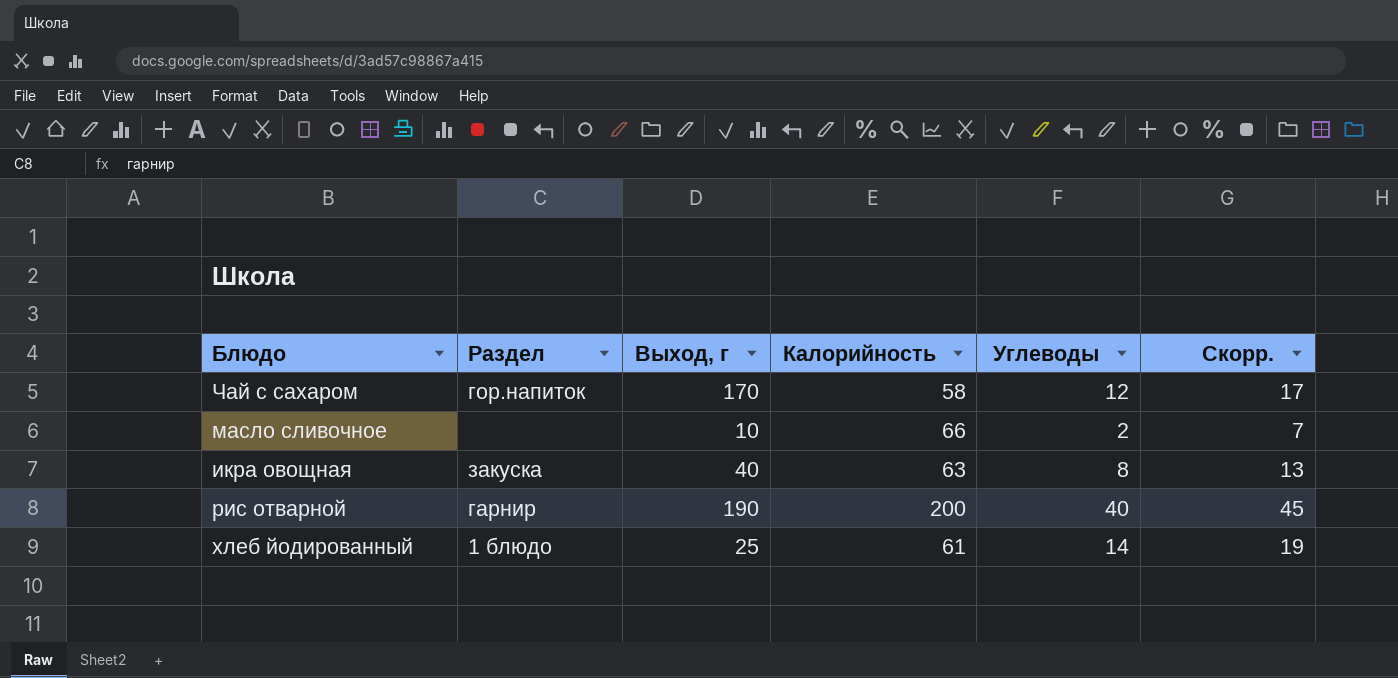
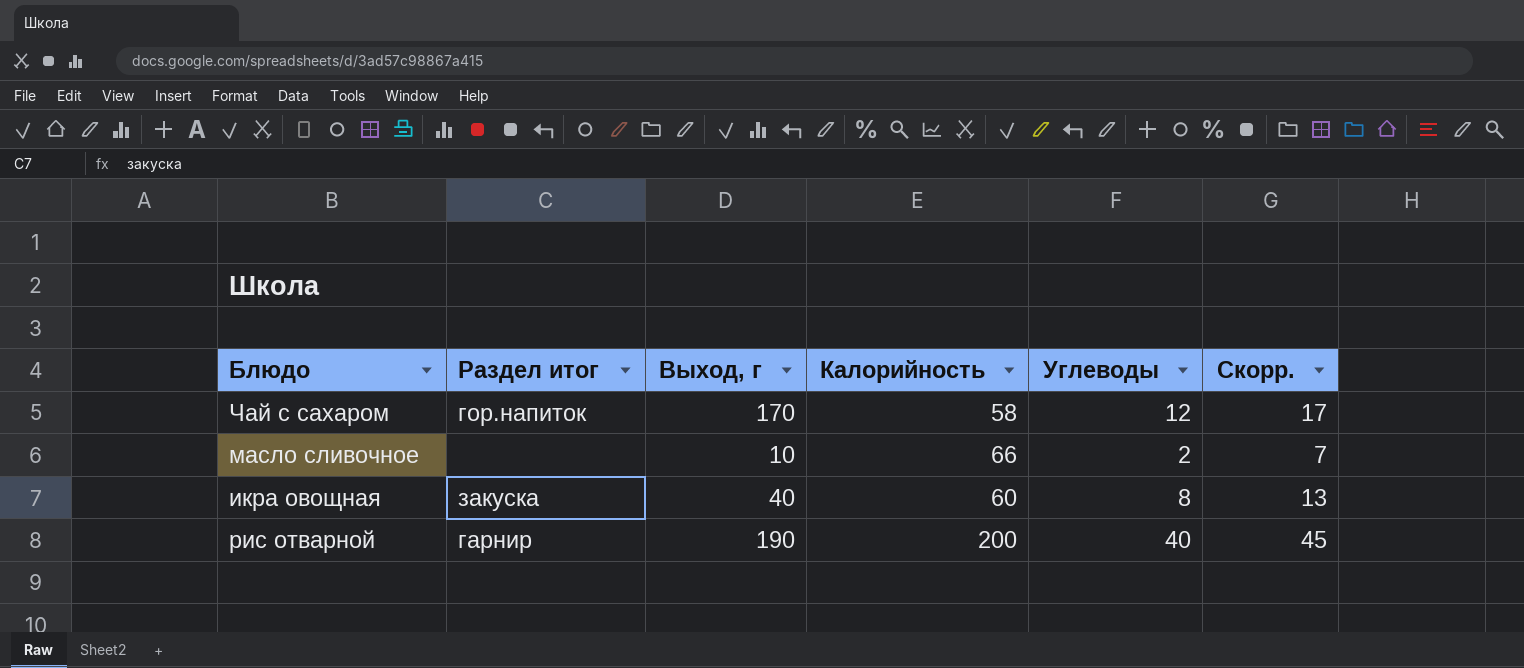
column name: Раздел -> Раздел итог
row хлеб йодированный: 1 блюдо | 25 | 61 | 14 | 19 -> none
икра овощная | Калорийность: 63 -> 60

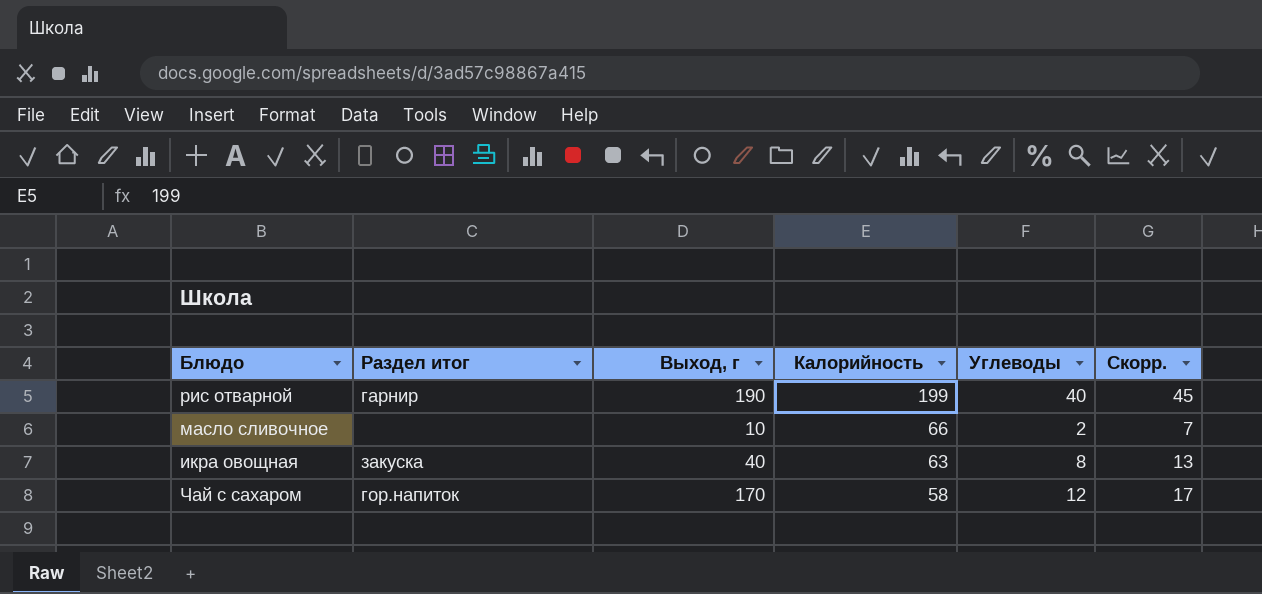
row order: none -> Калорийность descending
рис отварной | Калорийность: 200 -> 199
икра овощная | Калорийность: 60 -> 63

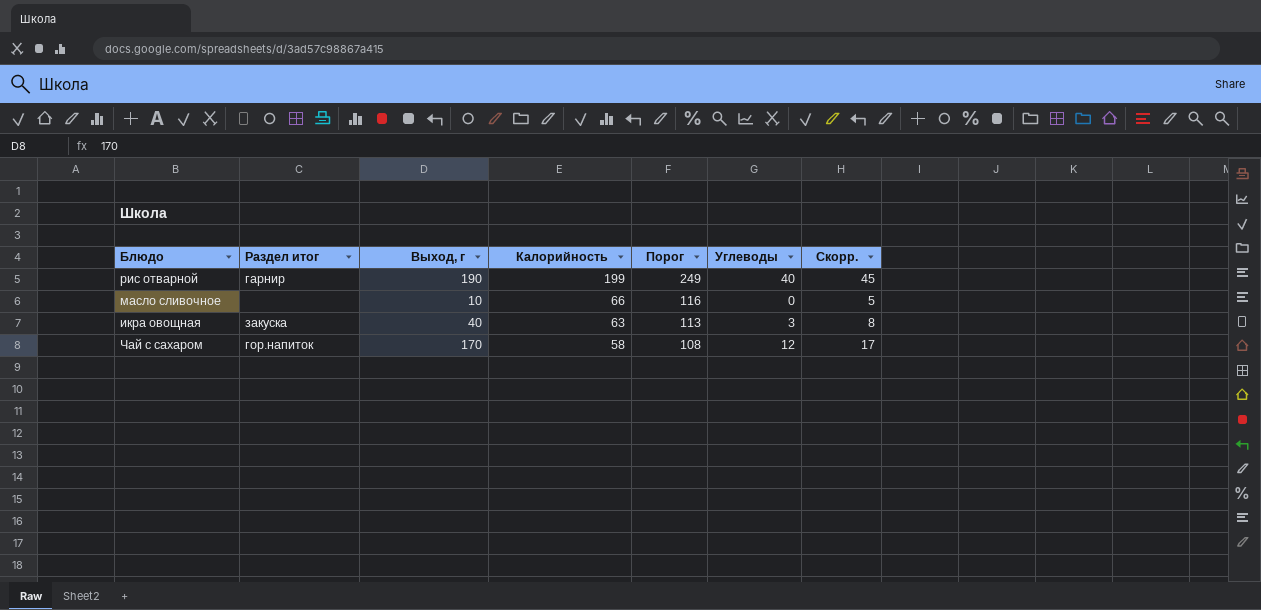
column Порог | formula: none -> [Калорийность] + 50
масло сливочное | Углеводы: 2 -> 0
масло сливочное | Скорр.: 7 -> 5
икра овощная | Углеводы: 8 -> 3
икра овощная | Скорр.: 13 -> 8

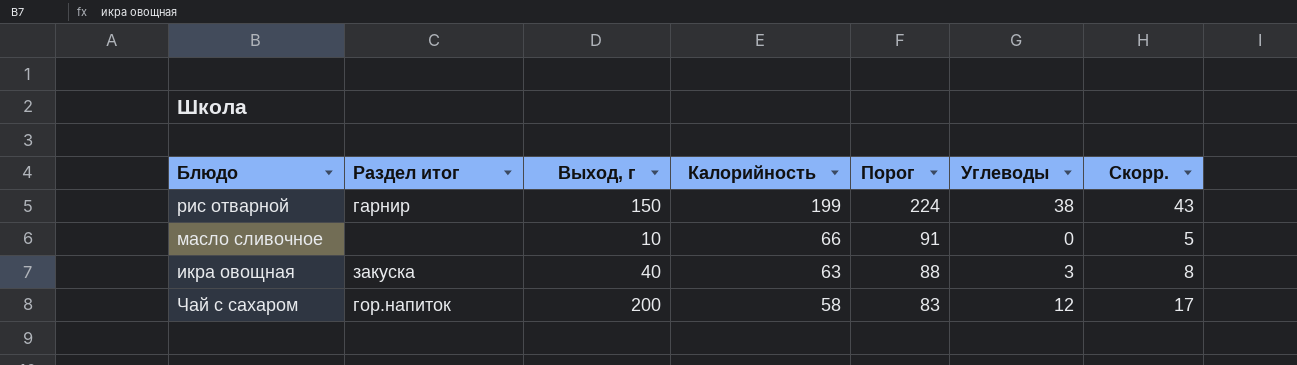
column Порог | formula: [Калорийность] + 50 -> [Калорийность] + 25
рис отварной | Выход, г: 190 -> 150
рис отварной | Углеводы: 40 -> 38
рис отварной | Скорр.: 45 -> 43
Чай с сахаром | Выход, г: 170 -> 200

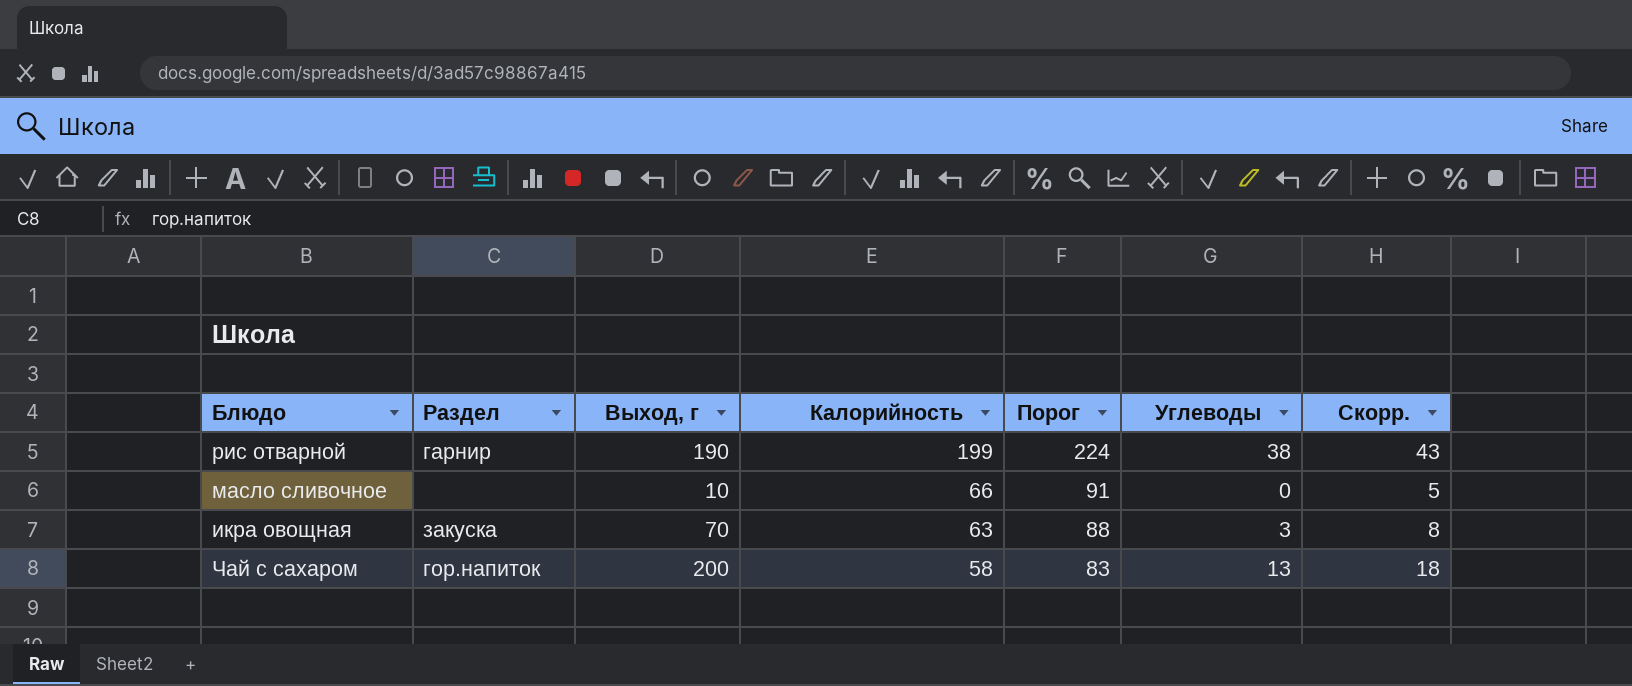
column name: Раздел итог -> Раздел
рис отварной | Выход, г: 150 -> 190
икра овощная | Выход, г: 40 -> 70
Чай с сахаром | Углеводы: 12 -> 13
Чай с сахаром | Скорр.: 17 -> 18

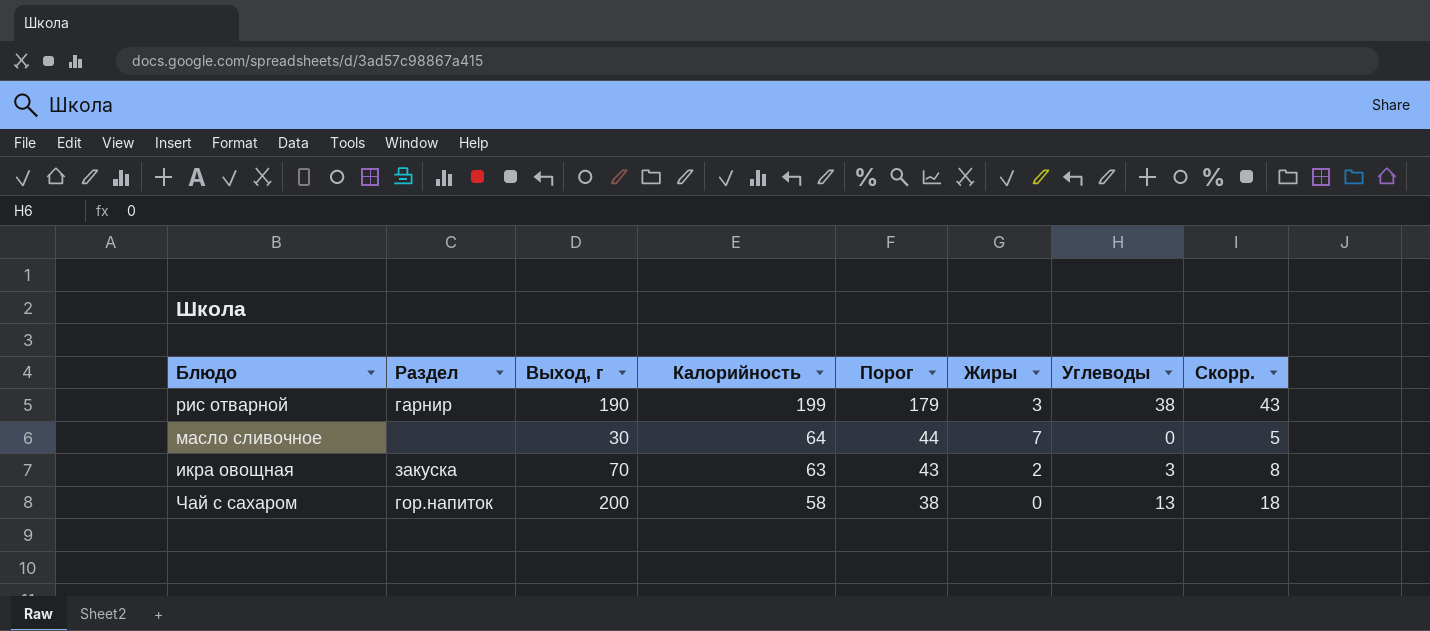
column Порог | formula: [Калорийность] + 25 -> [Калорийность] - 20
column Жиры | position: none -> 6
масло сливочное | Выход, г: 10 -> 30
масло сливочное | Калорийность: 66 -> 64

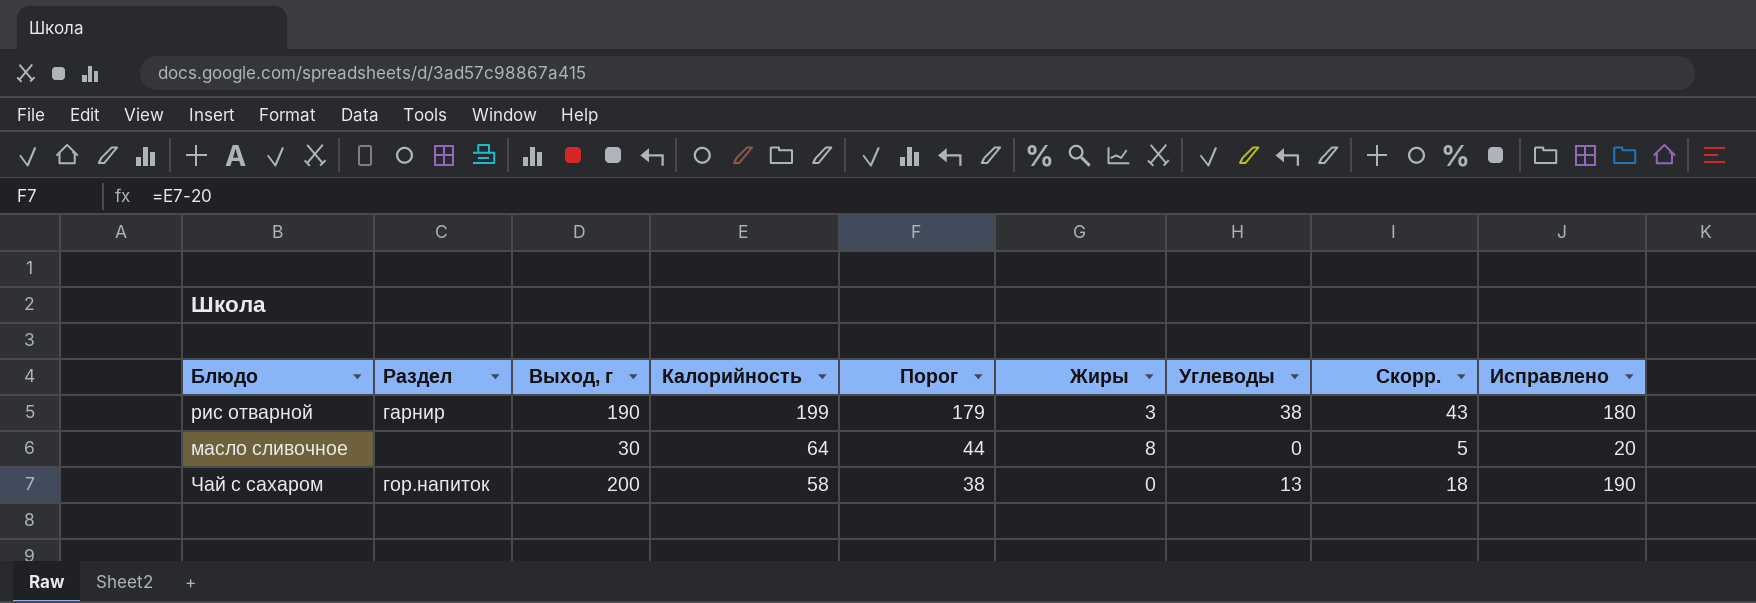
column Исправлено | formula: none -> [Выход, г] - 10
row икра овощная: закуска | 70 | 63 | 43 | 2 | 3 | 8 -> none
масло сливочное | Жиры: 7 -> 8

